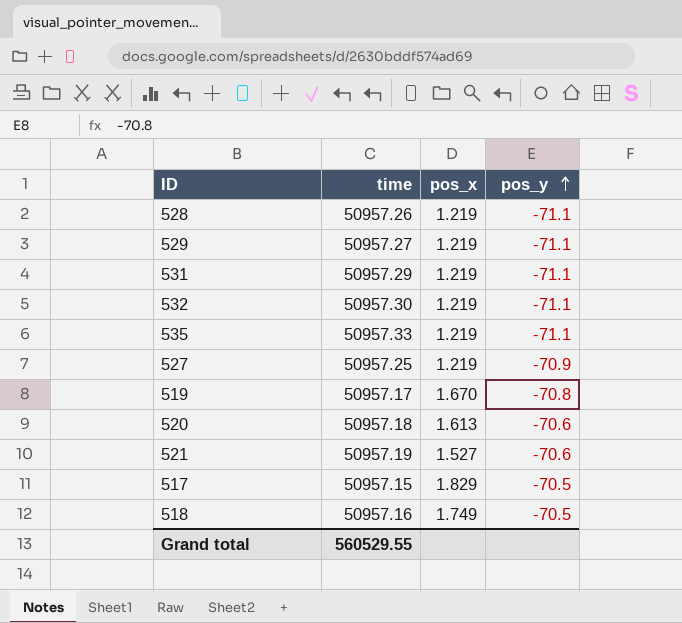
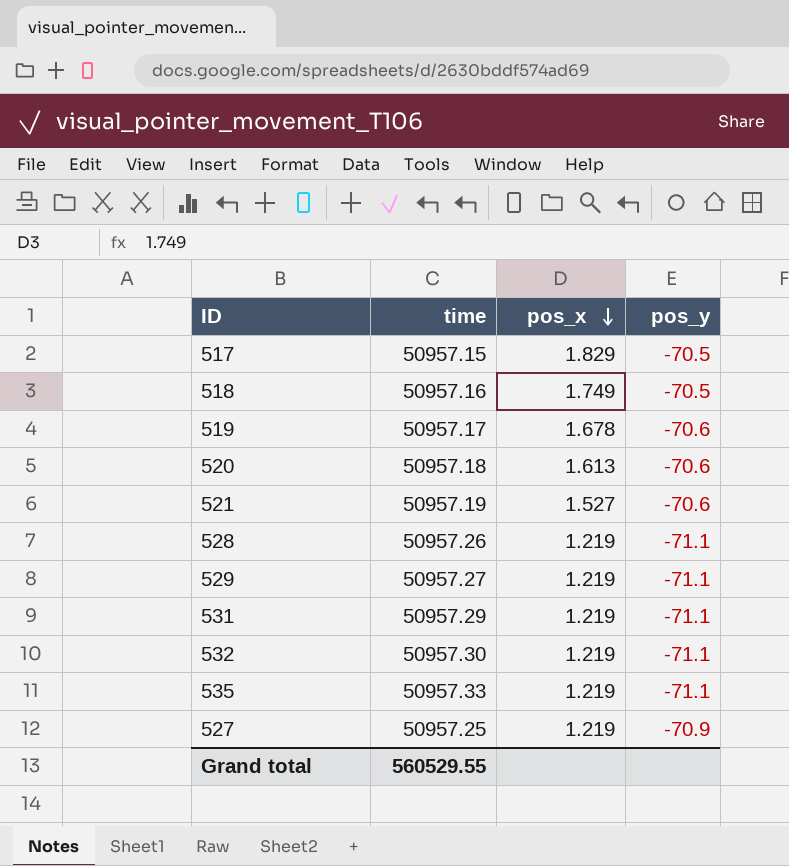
row order: pos_y ascending -> pos_x descending
519 | pos_x: 1.670 -> 1.678
519 | pos_y: -70.8 -> -70.6

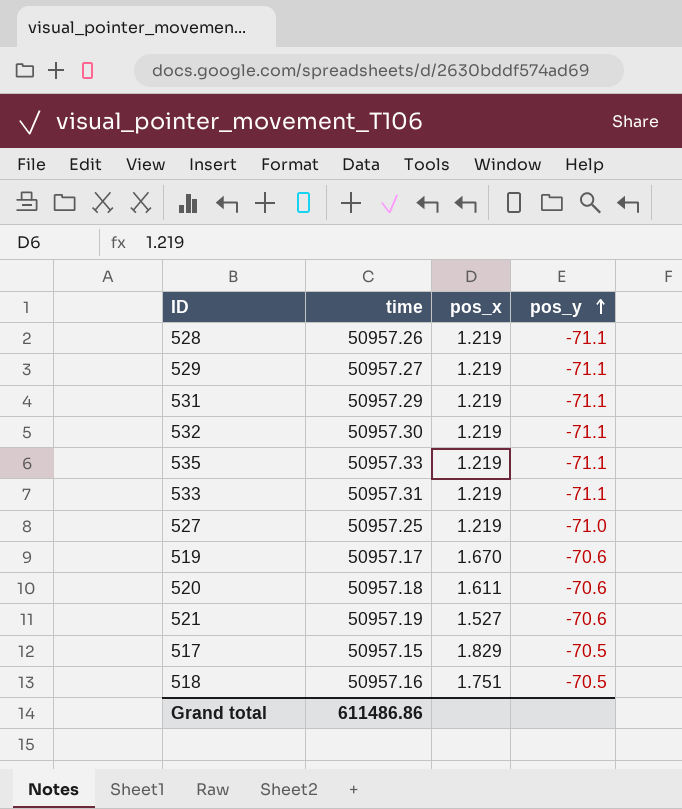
row order: pos_x descending -> pos_y ascending
row 533: none -> 50957.31 | 1.219 | -71.1
527 | pos_y: -70.9 -> -71.0
519 | pos_x: 1.678 -> 1.670
520 | pos_x: 1.613 -> 1.611
518 | pos_x: 1.749 -> 1.751
Grand total | time: 560529.55 -> 611486.86

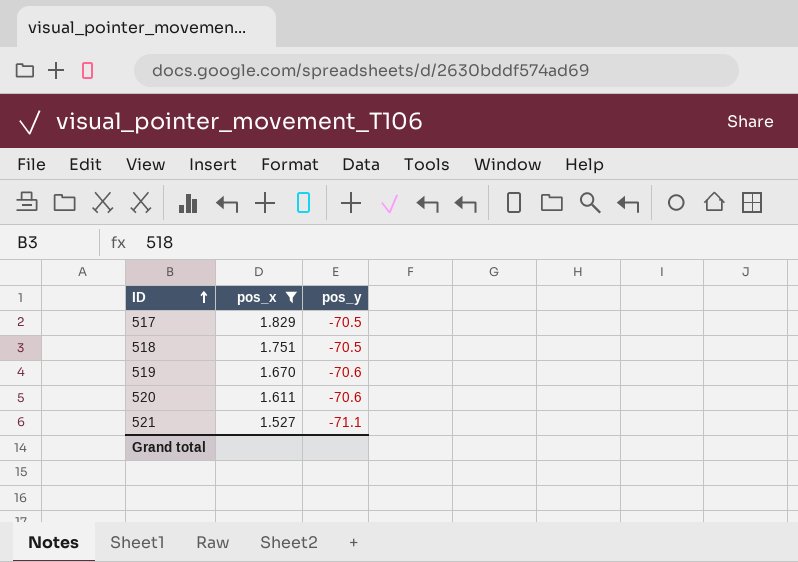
filter: none -> pos_x != 1.219
row order: pos_y ascending -> ID ascending
column time | position: 2 -> none
521 | pos_y: -70.6 -> -71.1

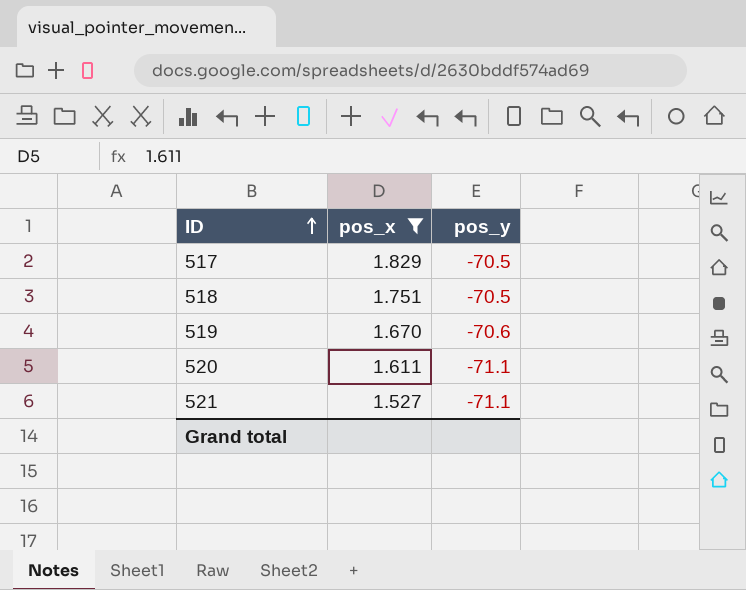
520 | pos_y: -70.6 -> -71.1

